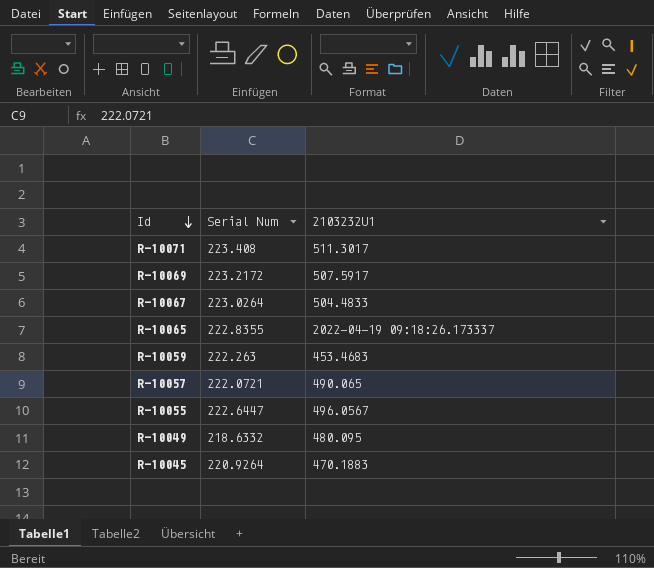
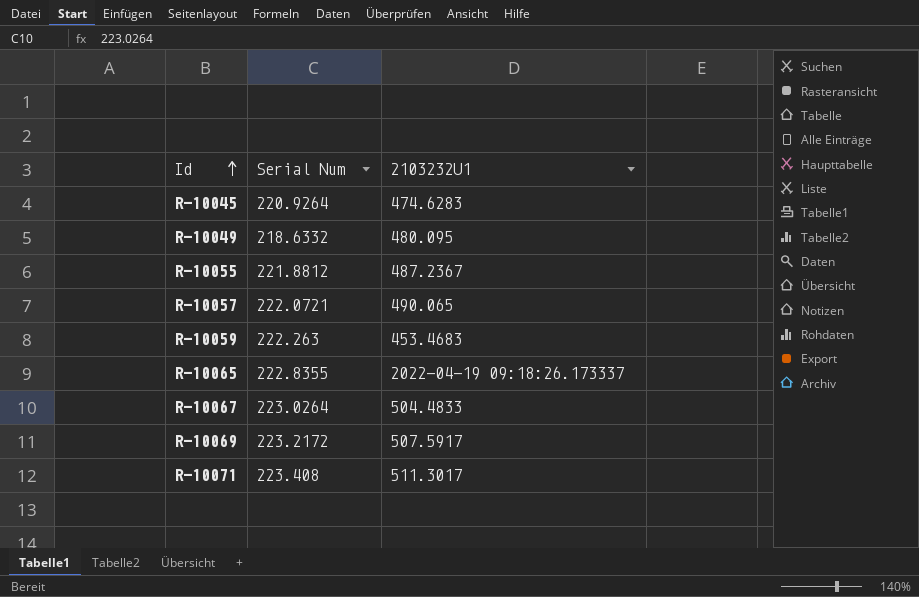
row order: Id descending -> Id ascending
R-10045 | 2103232U1: 470.1883 -> 474.6283
R-10055 | Serial Num: 222.6447 -> 221.8812
R-10055 | 2103232U1: 496.0567 -> 487.2367

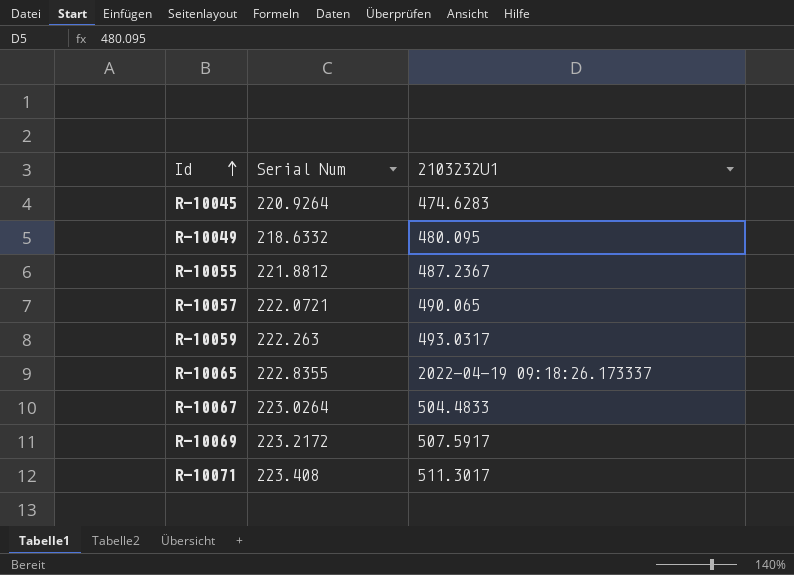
R-10059 | 2103232U1: 453.4683 -> 493.0317

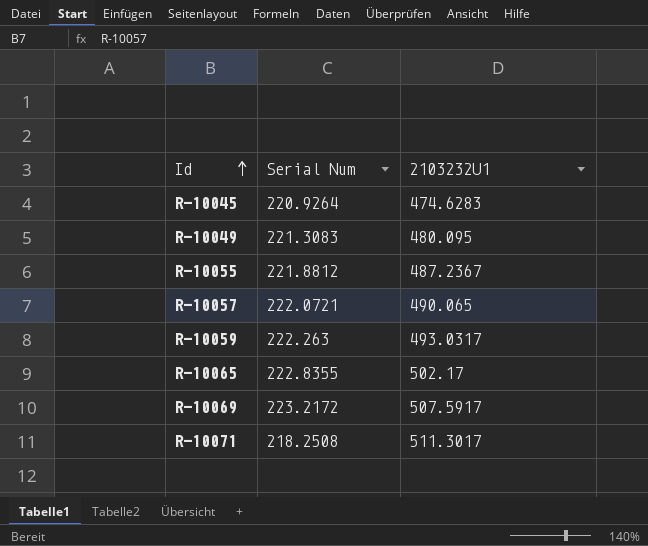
row R-10067: 223.0264 | 504.4833 -> none
R-10049 | Serial Num: 218.6332 -> 221.3083
R-10065 | 2103232U1: 2022-04-19 09:18:26.173337 -> 502.17
R-10071 | Serial Num: 223.408 -> 218.2508

